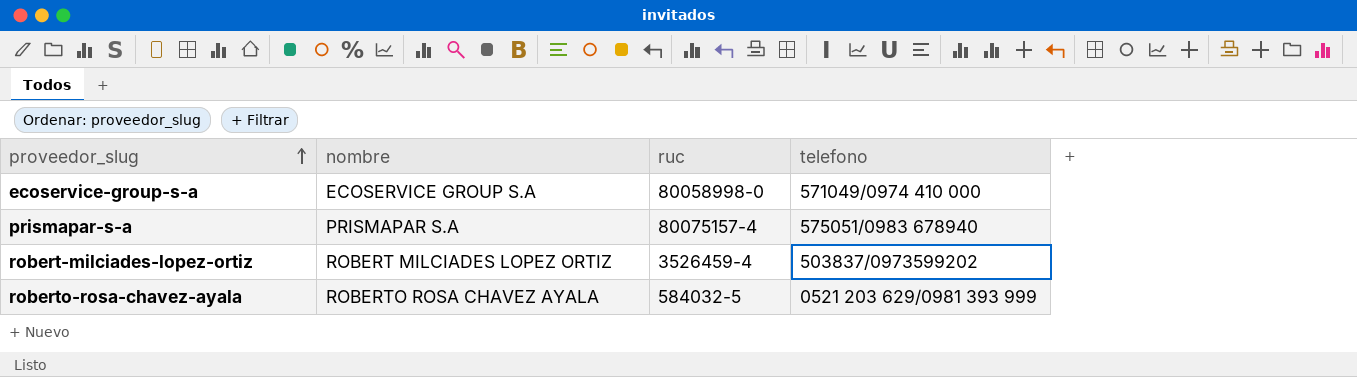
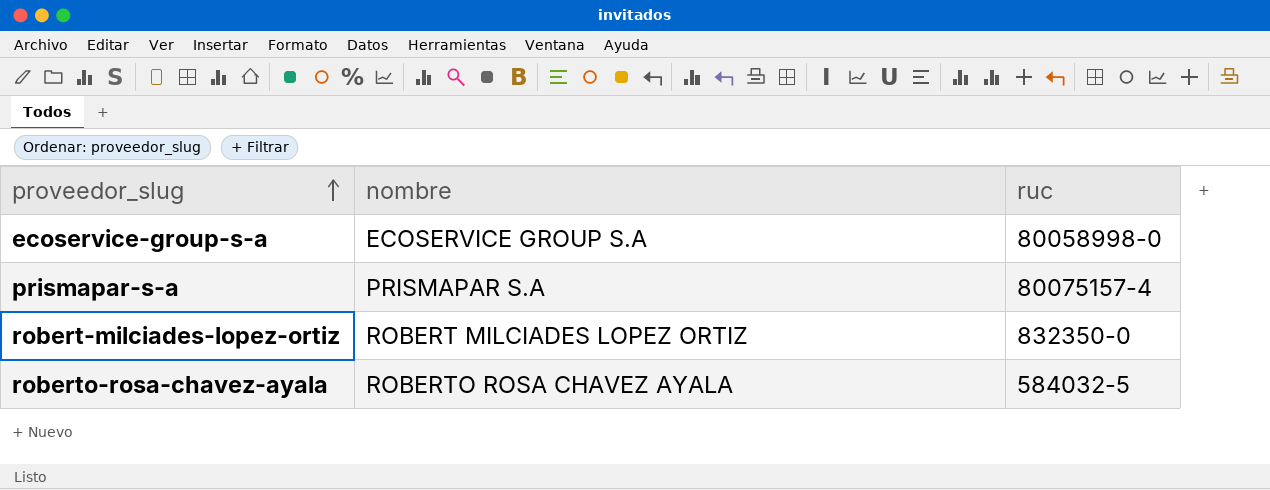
column telefono | position: 4 -> none
robert-milciades-lopez-ortiz | ruc: 3526459-4 -> 832350-0

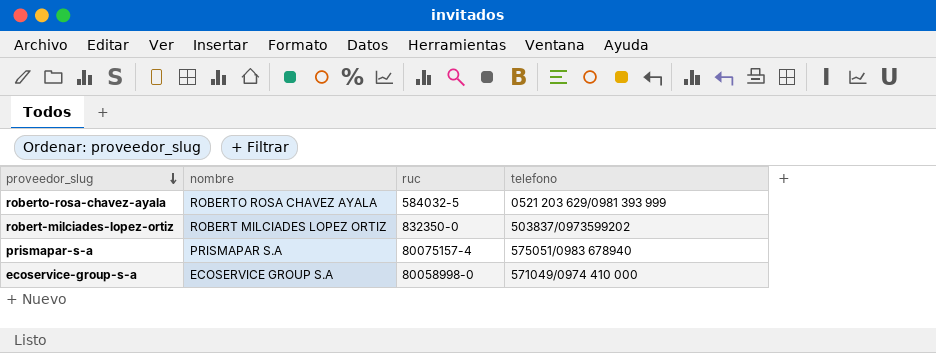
row order: proveedor_slug ascending -> proveedor_slug descending
column telefono | position: none -> 4

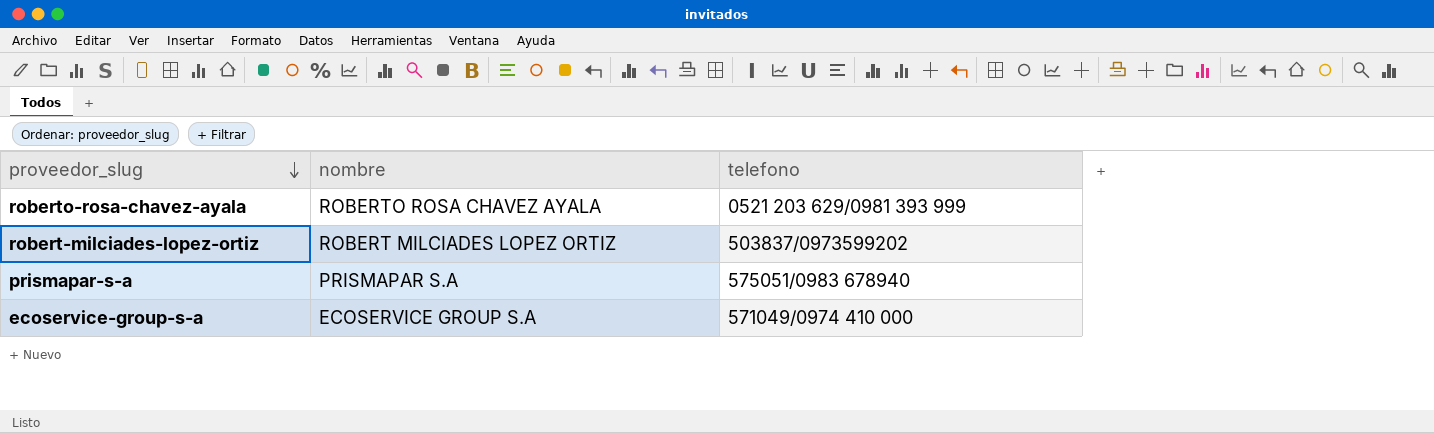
column ruc | position: 3 -> none

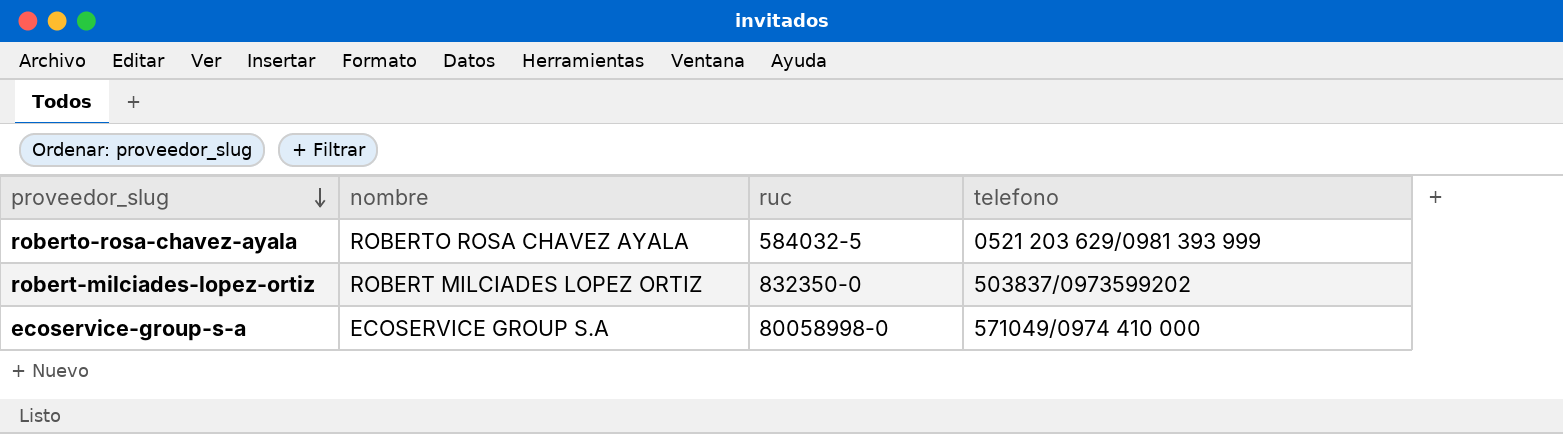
column ruc | position: none -> 3
row prismapar-s-a: PRISMAPAR S.A | 575051/0983 678940 -> none

